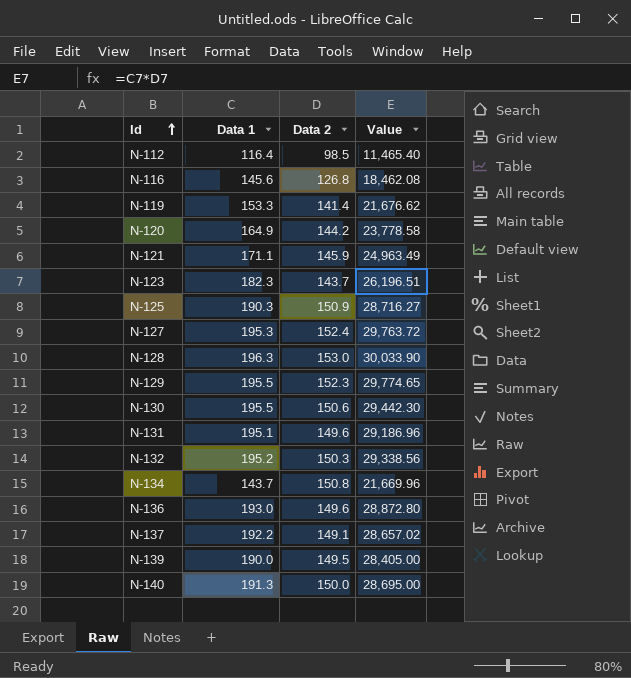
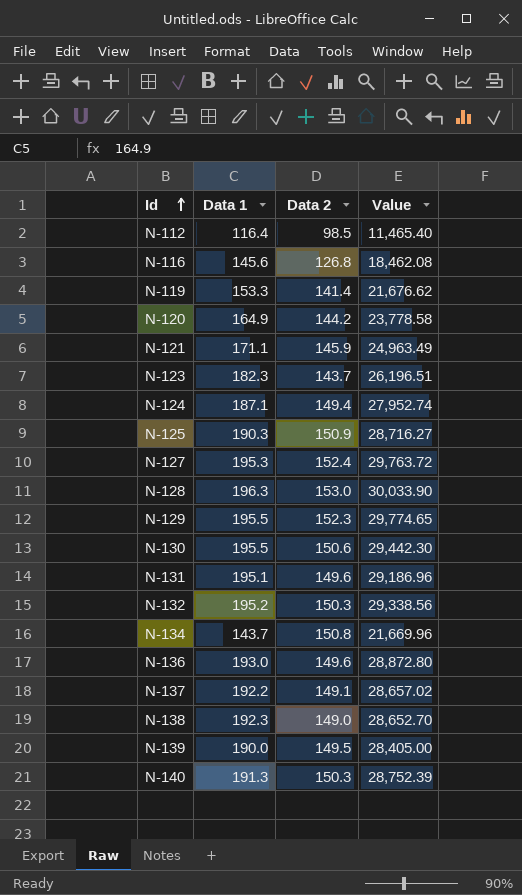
row N-124: none -> 187.1 | 149.4 | 27,952.74
row N-138: none -> 192.3 | 149.0 | 28,652.70
N-140 | Data 2: 150.0 -> 150.3
N-140 | Value: 28,695.00 -> 28,752.39

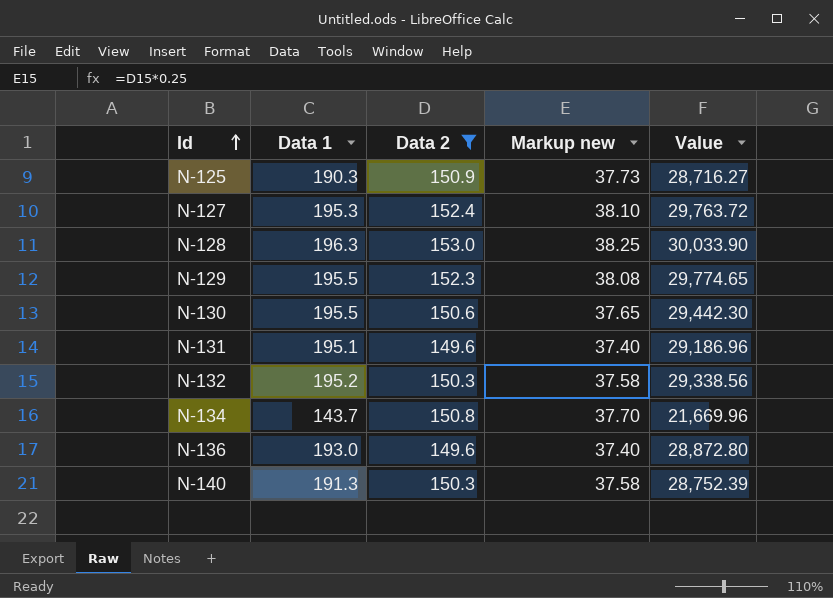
filter: none -> Data 2 >= 149.6
column Markup new | formula: none -> [Data 2] * 0.25

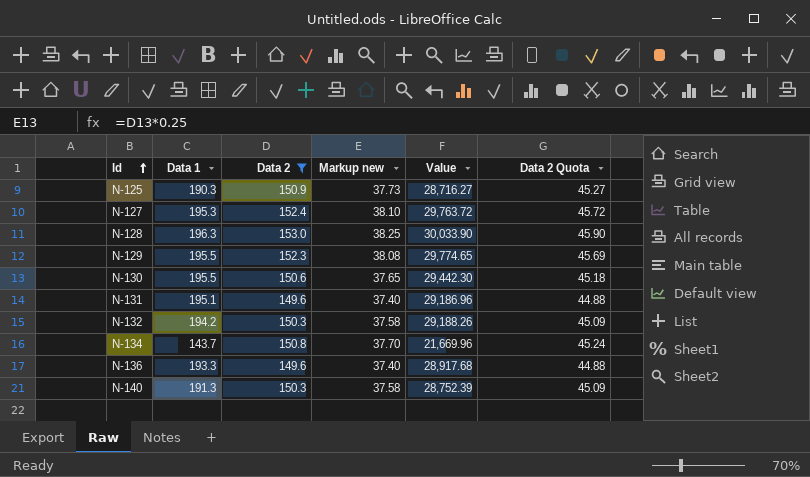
column Data 2 Quota | formula: none -> [Data 2] * 0.3
N-132 | Data 1: 195.2 -> 194.2
N-132 | Value: 29,338.56 -> 29,188.26
N-136 | Data 1: 193.0 -> 193.3
N-136 | Value: 28,872.80 -> 28,917.68

